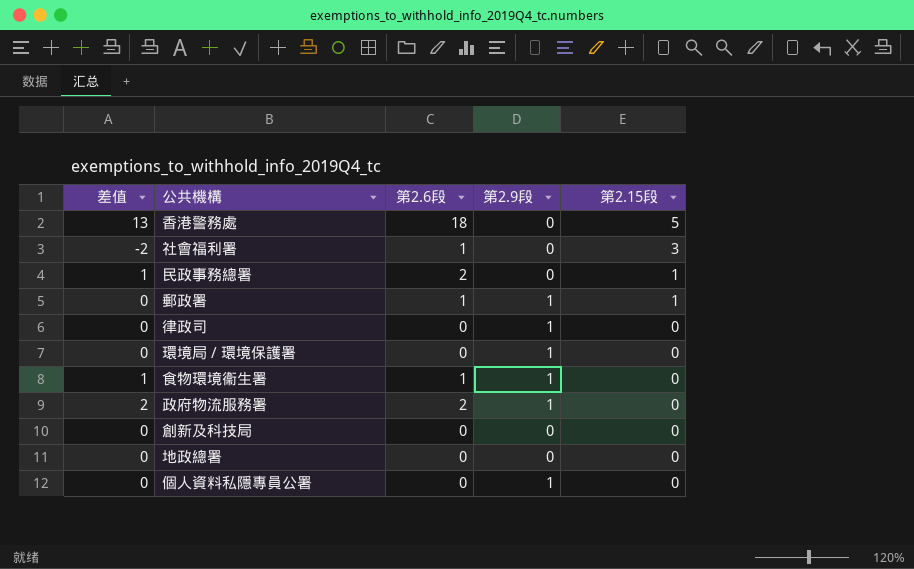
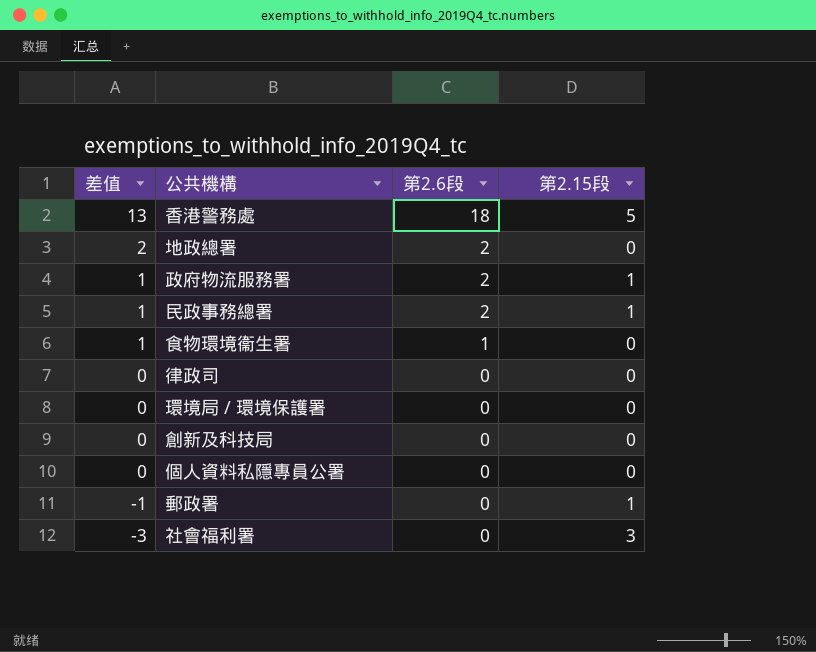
row order: 第2.15段 descending -> 差值 descending
column 第2.9段 | position: 4 -> none
地政總署 | 差值: 0 -> 2
地政總署 | 第2.6段: 0 -> 2
政府物流服務署 | 差值: 2 -> 1
政府物流服務署 | 第2.15段: 0 -> 1
郵政署 | 差值: 0 -> -1
郵政署 | 第2.6段: 1 -> 0
社會福利署 | 差值: -2 -> -3
社會福利署 | 第2.6段: 1 -> 0

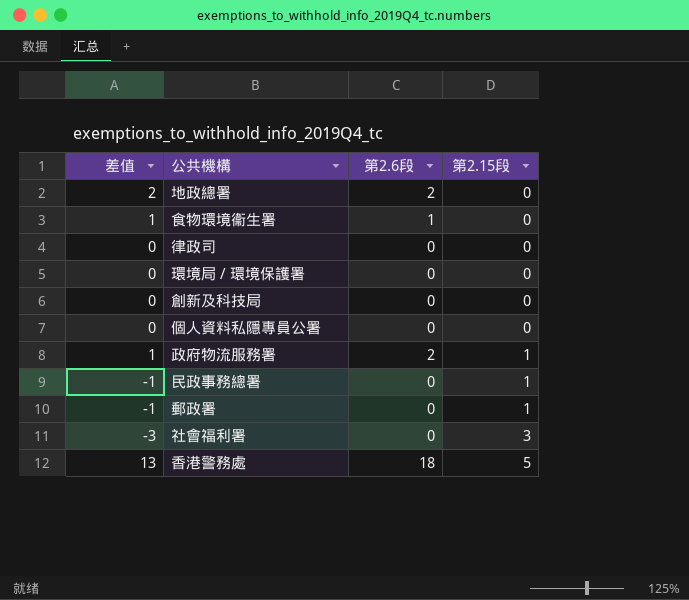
row order: 差值 descending -> 第2.15段 ascending
民政事務總署 | 差值: 1 -> -1
民政事務總署 | 第2.6段: 2 -> 0

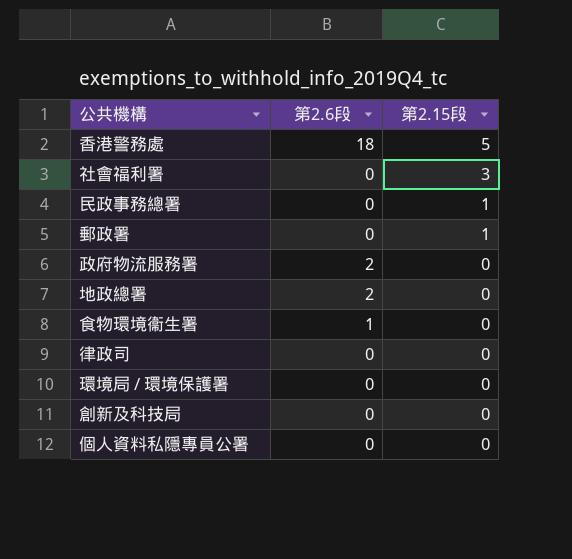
row order: 第2.15段 ascending -> 第2.15段 descending
column 差值 | formula: [第2.6段] - [第2.15段] -> none
政府物流服務署 | 第2.15段: 1 -> 0

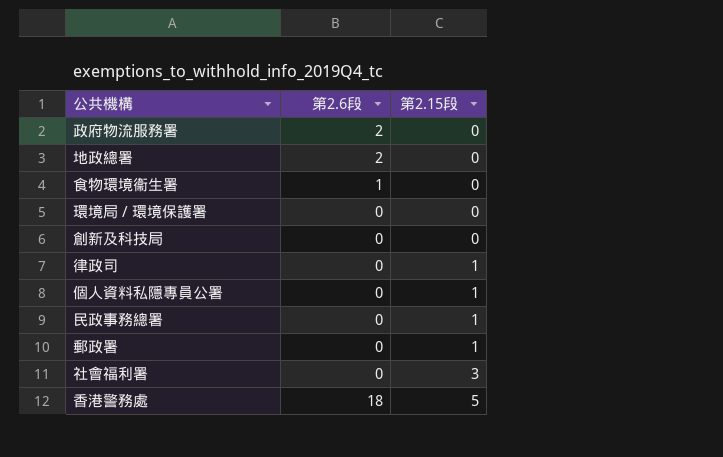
row order: 第2.15段 descending -> 第2.15段 ascending
律政司 | 第2.15段: 0 -> 1
個人資料私隱專員公署 | 第2.15段: 0 -> 1

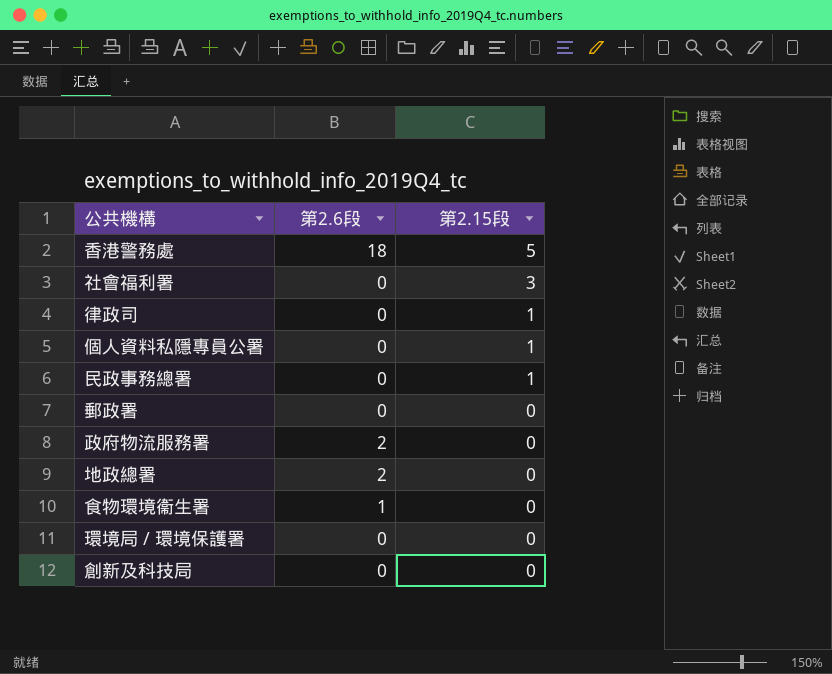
row order: 第2.15段 ascending -> 第2.15段 descending
郵政署 | 第2.15段: 1 -> 0

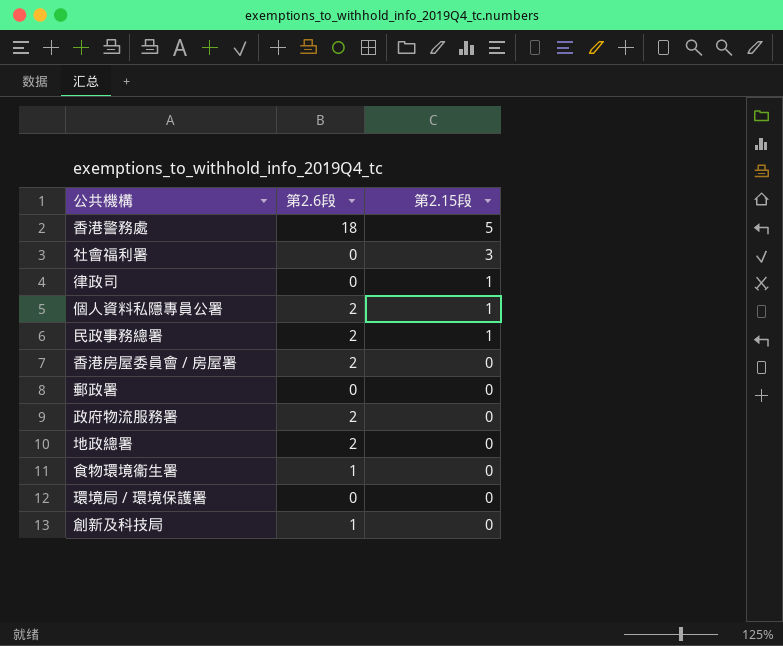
個人資料私隱專員公署 | 第2.6段: 0 -> 2
民政事務總署 | 第2.6段: 0 -> 2
row 香港房屋委員會 / 房屋署: none -> 2 | 0
創新及科技局 | 第2.6段: 0 -> 1

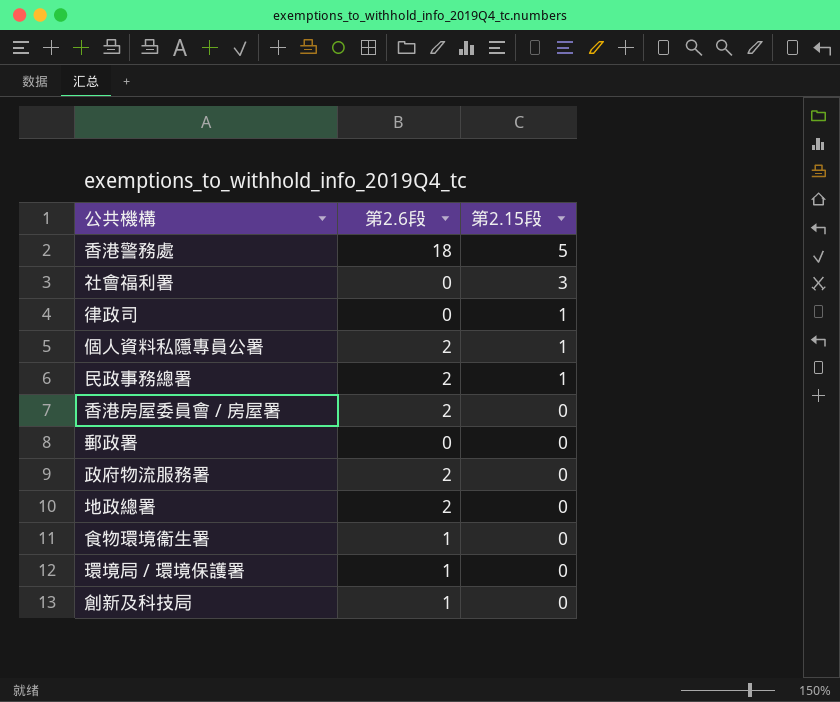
環境局 / 環境保護署 | 第2.6段: 0 -> 1

